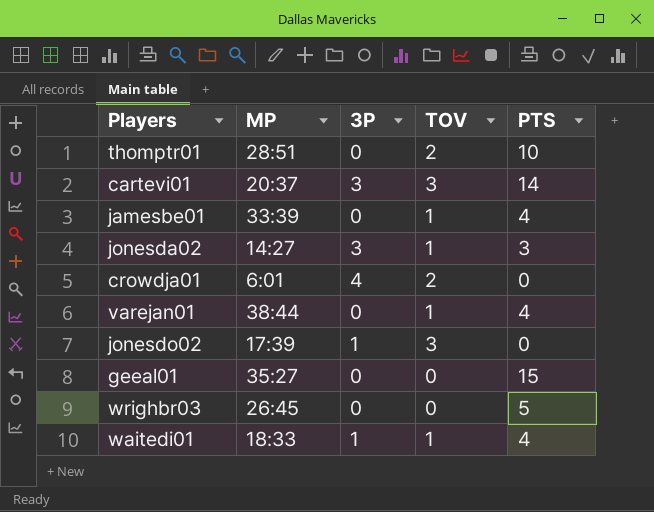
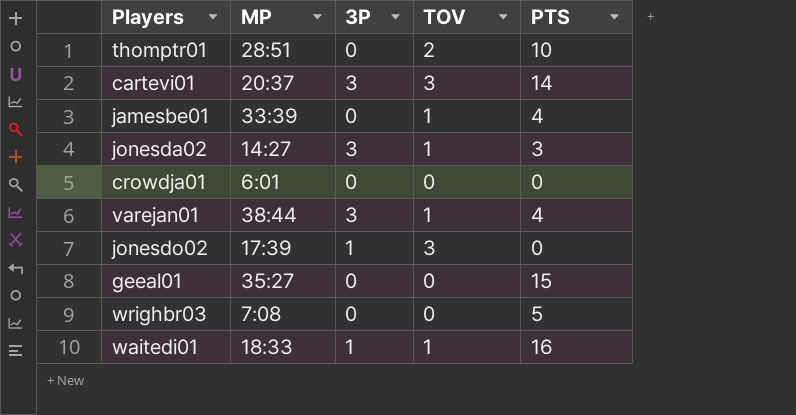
crowdja01 | 3P: 4 -> 0
crowdja01 | TOV: 2 -> 0
varejan01 | 3P: 0 -> 3
wrighbr03 | MP: 26:45 -> 7:08
waitedi01 | PTS: 4 -> 16

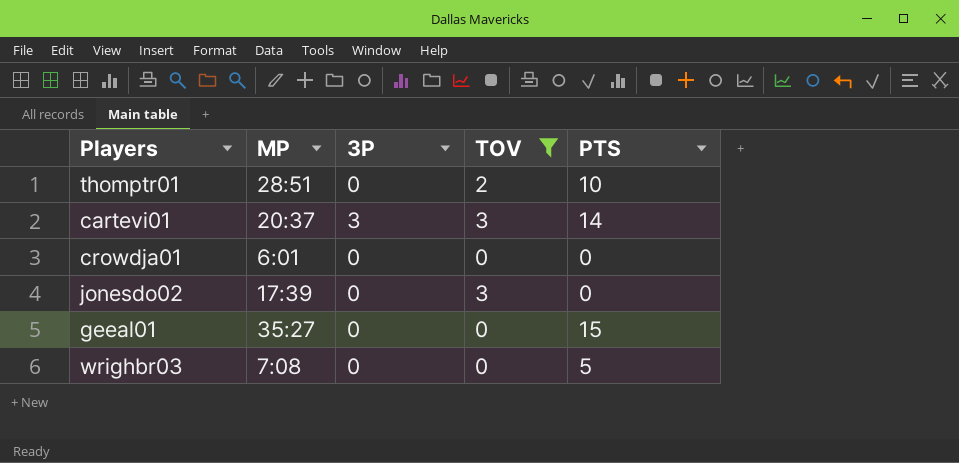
filter: none -> TOV != 1
jonesdo02 | 3P: 1 -> 0

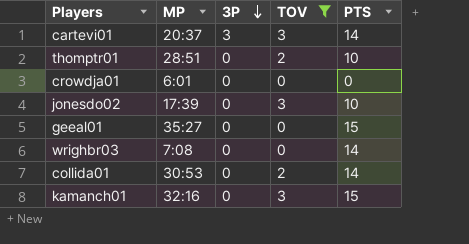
row order: none -> 3P descending
jonesdo02 | PTS: 0 -> 10
wrighbr03 | PTS: 5 -> 14
row collida01: none -> 30:53 | 0 | 2 | 14
row kamanch01: none -> 32:16 | 0 | 3 | 15

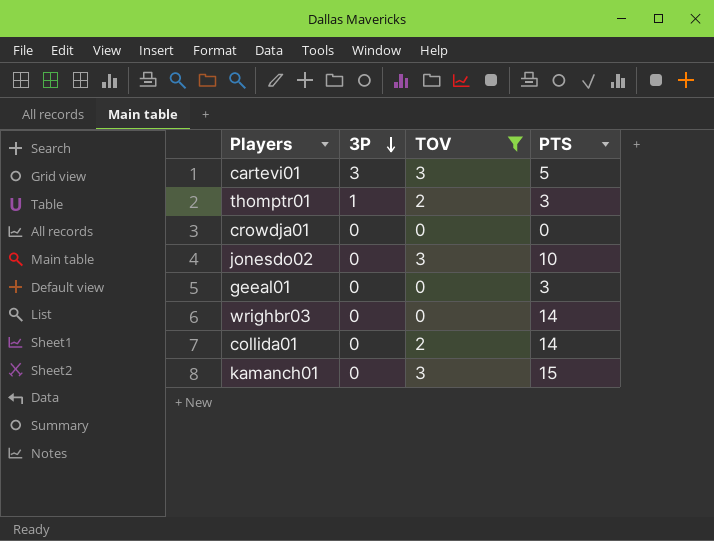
column MP | position: 2 -> none
cartevi01 | PTS: 14 -> 5
thomptr01 | 3P: 0 -> 1
thomptr01 | PTS: 10 -> 3
geeal01 | PTS: 15 -> 3

